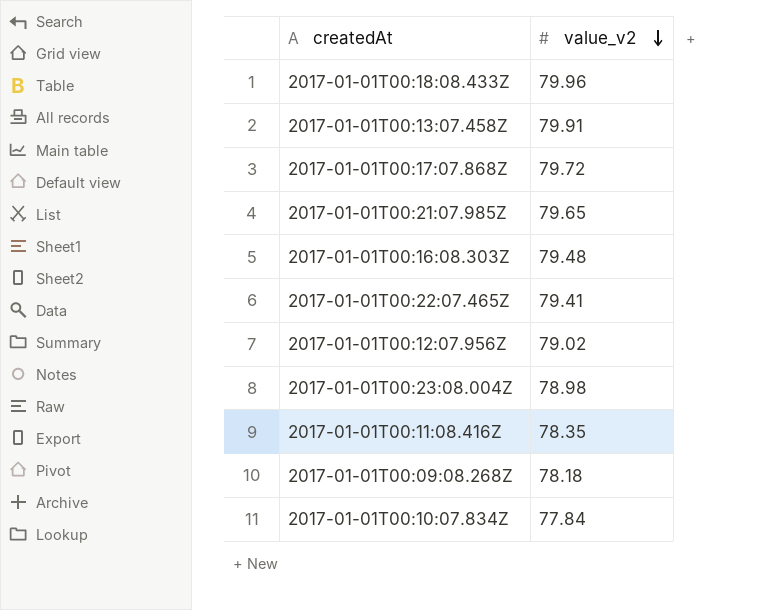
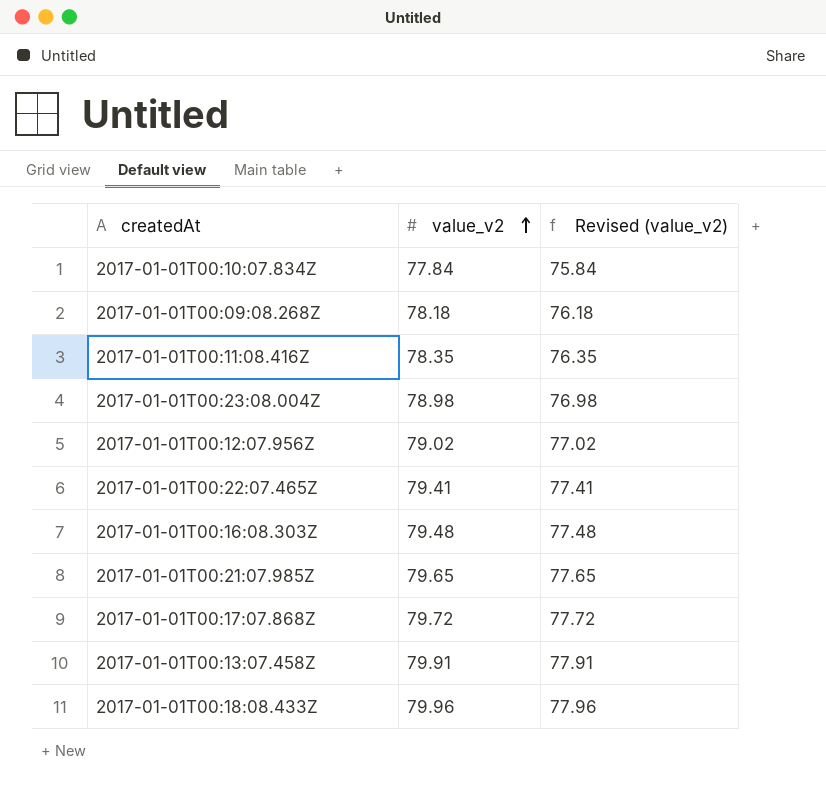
row order: value_v2 descending -> value_v2 ascending
column Revised (value_v2) | formula: none -> [value_v2] - 2

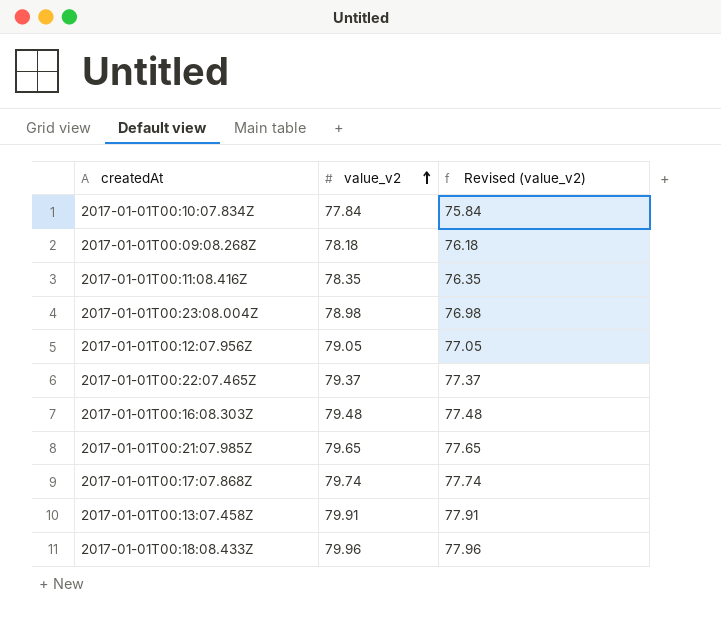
2017-01-01T00:12:07.956Z | value_v2: 79.02 -> 79.05
2017-01-01T00:12:07.956Z | Revised (value_v2): 77.02 -> 77.05
2017-01-01T00:22:07.465Z | value_v2: 79.41 -> 79.37
2017-01-01T00:22:07.465Z | Revised (value_v2): 77.41 -> 77.37
2017-01-01T00:17:07.868Z | value_v2: 79.72 -> 79.74
2017-01-01T00:17:07.868Z | Revised (value_v2): 77.72 -> 77.74

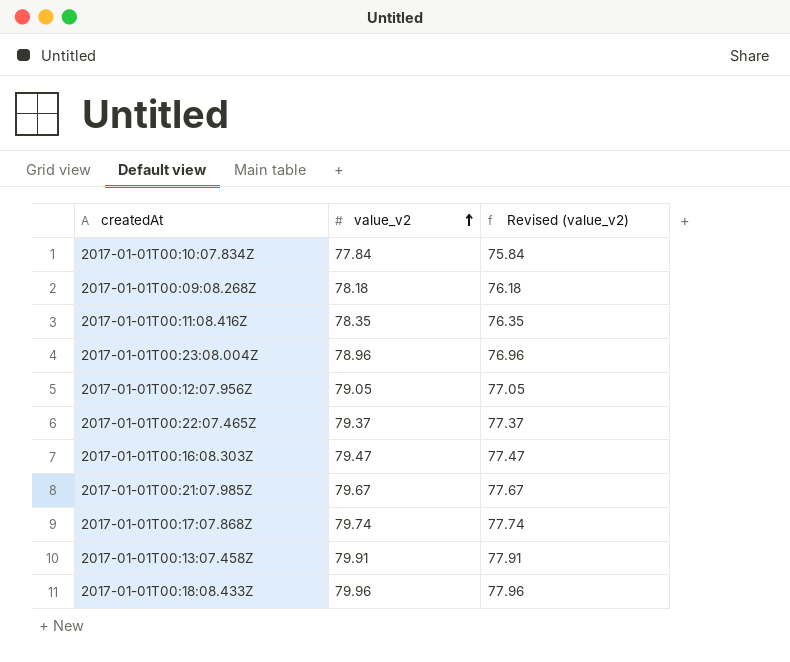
2017-01-01T00:23:08.004Z | value_v2: 78.98 -> 78.96
2017-01-01T00:23:08.004Z | Revised (value_v2): 76.98 -> 76.96
2017-01-01T00:16:08.303Z | value_v2: 79.48 -> 79.47
2017-01-01T00:16:08.303Z | Revised (value_v2): 77.48 -> 77.47
2017-01-01T00:21:07.985Z | value_v2: 79.65 -> 79.67
2017-01-01T00:21:07.985Z | Revised (value_v2): 77.65 -> 77.67

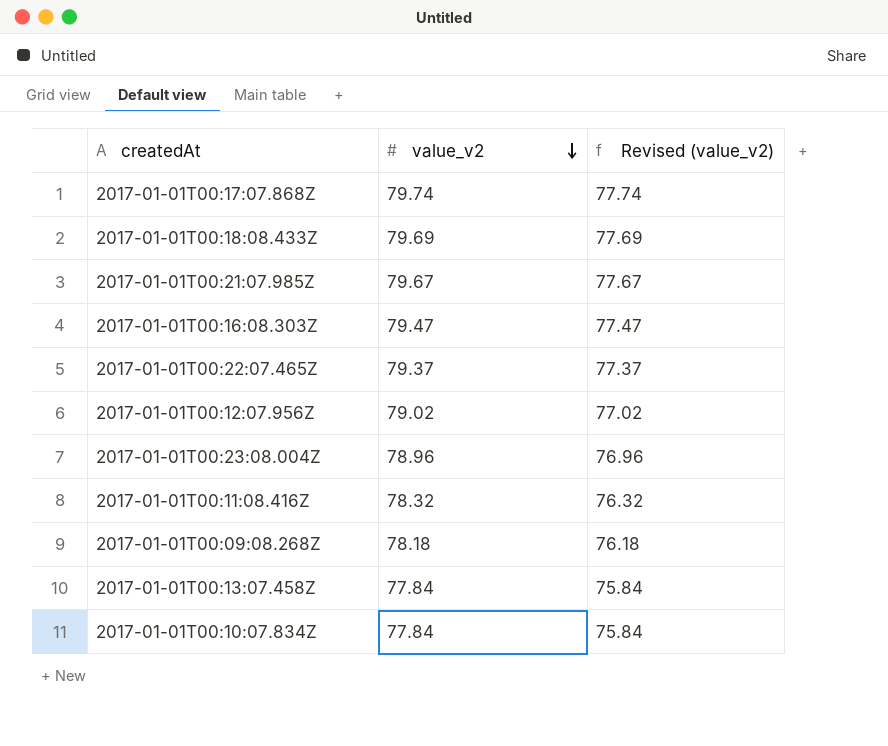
row order: value_v2 ascending -> value_v2 descending
2017-01-01T00:18:08.433Z | value_v2: 79.96 -> 79.69
2017-01-01T00:18:08.433Z | Revised (value_v2): 77.96 -> 77.69
2017-01-01T00:12:07.956Z | value_v2: 79.05 -> 79.02
2017-01-01T00:12:07.956Z | Revised (value_v2): 77.05 -> 77.02
2017-01-01T00:11:08.416Z | value_v2: 78.35 -> 78.32
2017-01-01T00:11:08.416Z | Revised (value_v2): 76.35 -> 76.32
2017-01-01T00:13:07.458Z | value_v2: 79.91 -> 77.84
2017-01-01T00:13:07.458Z | Revised (value_v2): 77.91 -> 75.84

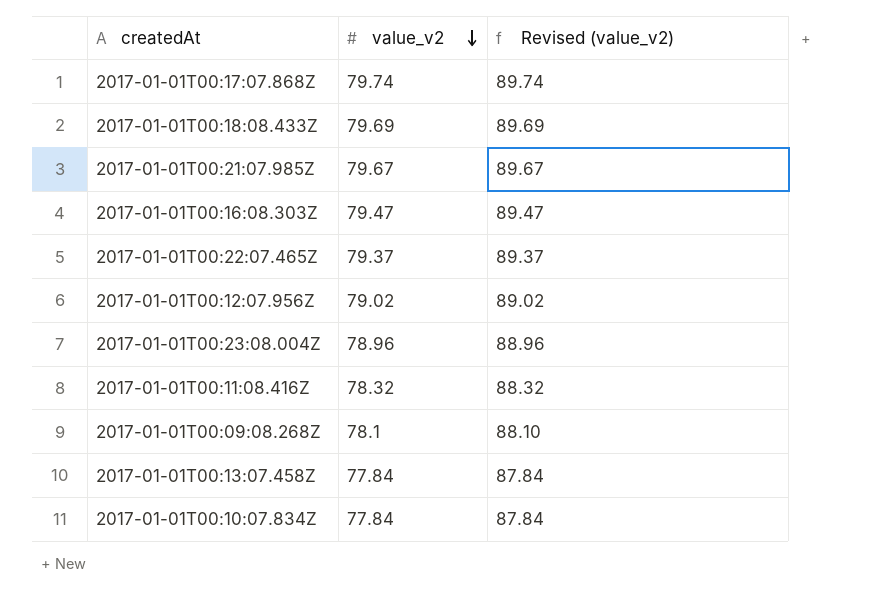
column Revised (value_v2) | formula: [value_v2] - 2 -> [value_v2] + 10
2017-01-01T00:09:08.268Z | value_v2: 78.18 -> 78.1

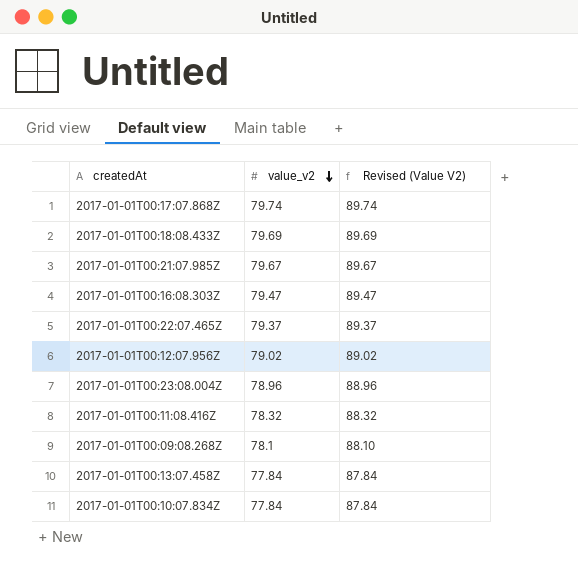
column name: Revised (value_v2) -> Revised (Value V2)

